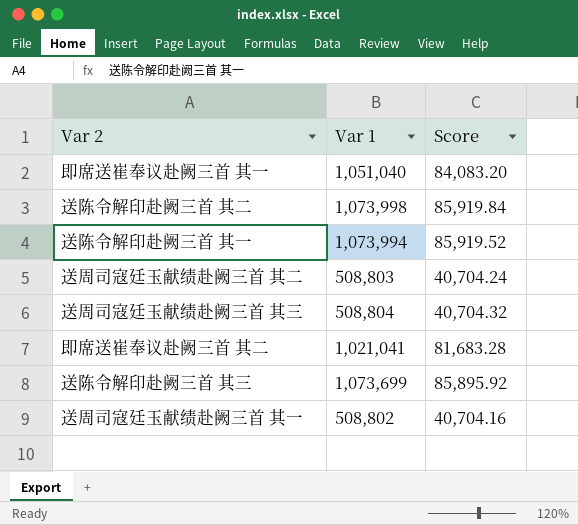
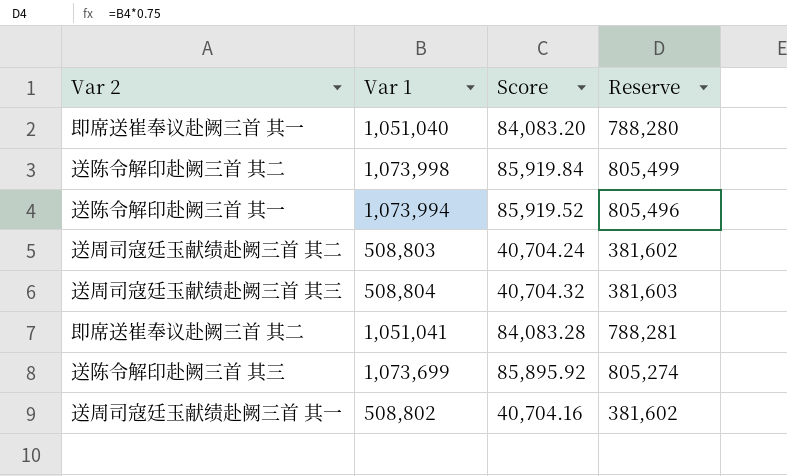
column Reserve | formula: none -> [Var 1] * 0.75
即席送崔奉议赴阙三首 其二 | Var 1: 1,021,041 -> 1,051,041
即席送崔奉议赴阙三首 其二 | Score: 81,683.28 -> 84,083.28

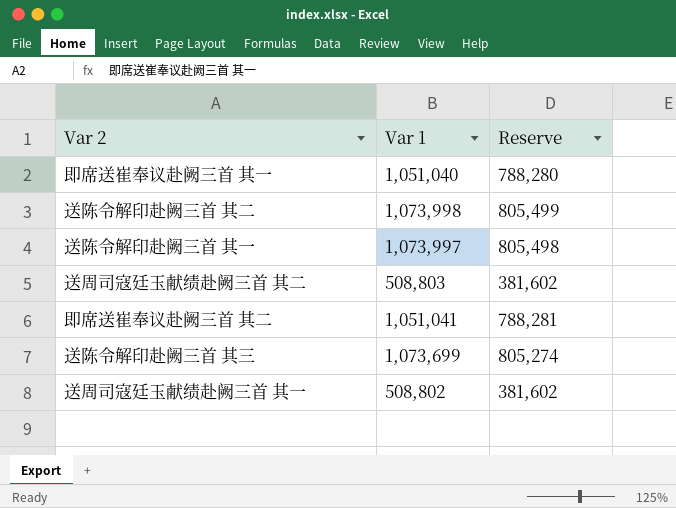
column Score | formula: [Var 1] * 0.08 -> none
row 送周司寇廷玉献绩赴阙三首 其三: 508,804 | 40,704.32 | 381,603 -> none
送陈令解印赴阙三首 其一 | Var 1: 1,073,994 -> 1,073,997
送陈令解印赴阙三首 其一 | Reserve: 805,496 -> 805,498

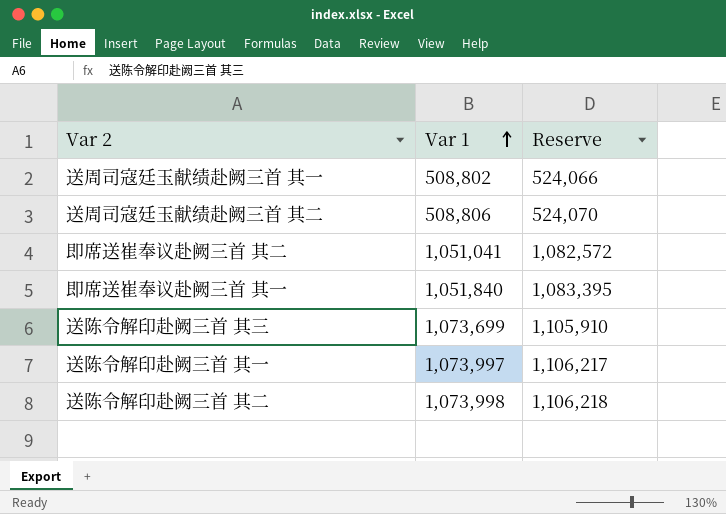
row order: none -> Var 1 ascending
column Reserve | formula: [Var 1] * 0.75 -> [Var 1] * 1.03
送周司寇廷玉献绩赴阙三首 其二 | Var 1: 508,803 -> 508,806
即席送崔奉议赴阙三首 其一 | Var 1: 1,051,040 -> 1,051,840

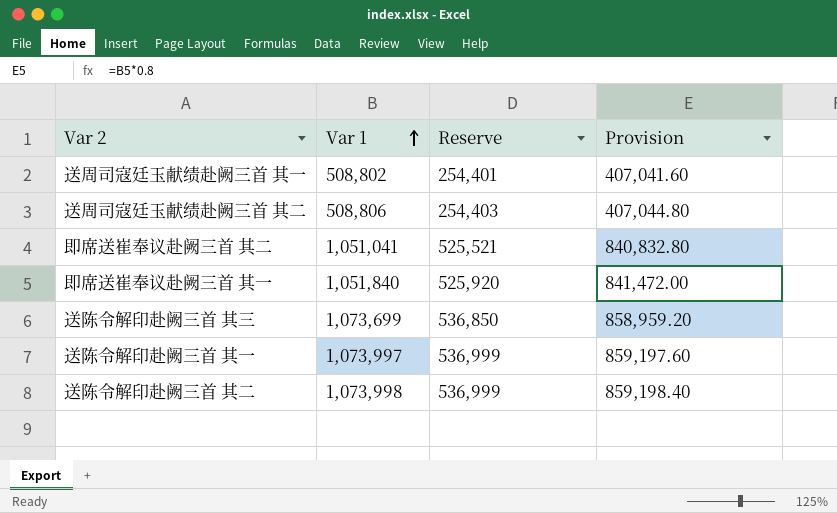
column Reserve | formula: [Var 1] * 1.03 -> [Var 1] * 0.5
column Provision | formula: none -> [Var 1] * 0.8

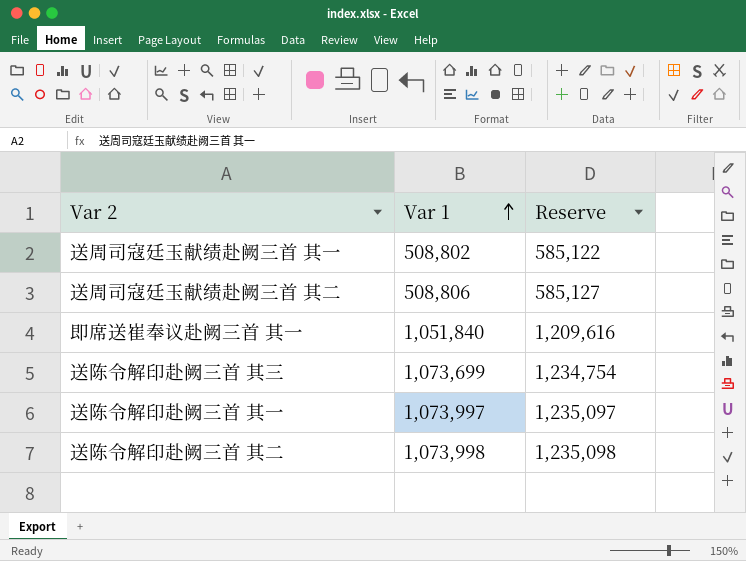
column Provision | formula: [Var 1] * 0.8 -> none
column Reserve | formula: [Var 1] * 0.5 -> [Var 1] * 1.15
row 即席送崔奉议赴阙三首 其二: 1,051,041 | 525,521 | 840,832.80 -> none

